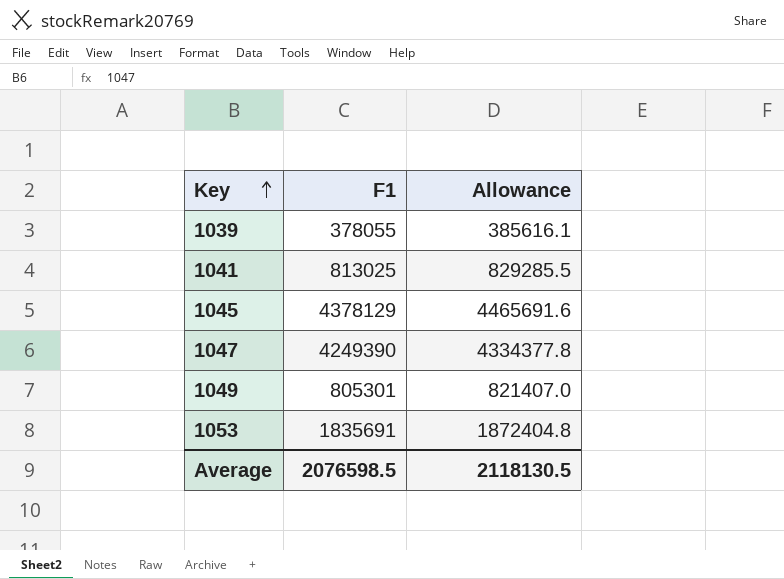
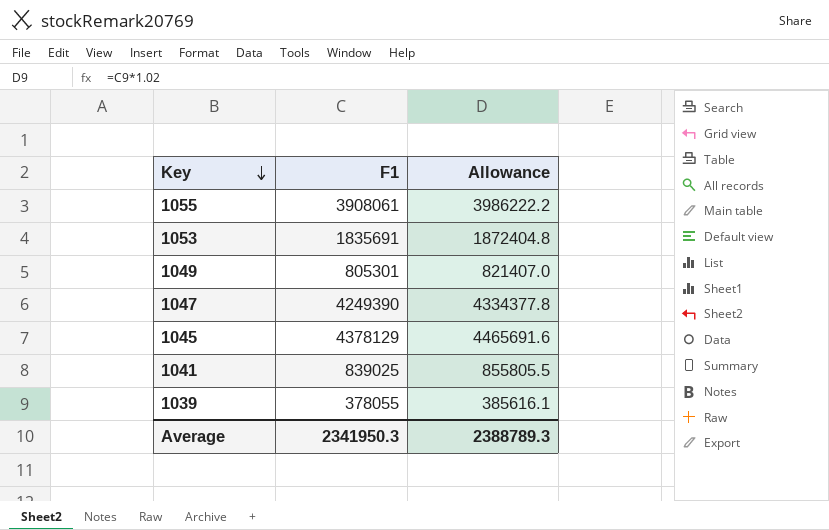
row order: Key ascending -> Key descending
row 1055: none -> 3908061 | 3986222.2
1041 | F1: 813025 -> 839025
1041 | Allowance: 829285.5 -> 855805.5
Average | F1: 2076598.5 -> 2341950.3
Average | Allowance: 2118130.5 -> 2388789.3

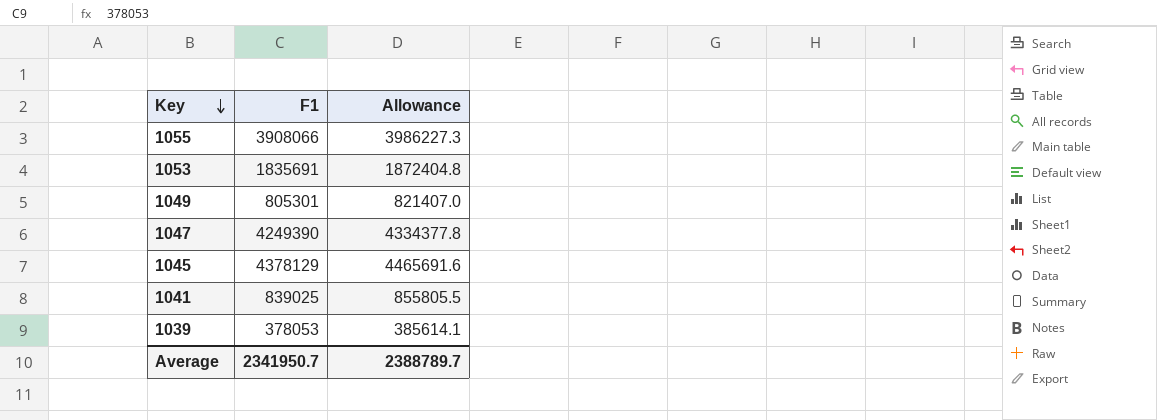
1055 | F1: 3908061 -> 3908066
1055 | Allowance: 3986222.2 -> 3986227.3
1039 | F1: 378055 -> 378053
1039 | Allowance: 385616.1 -> 385614.1
Average | F1: 2341950.3 -> 2341950.7
Average | Allowance: 2388789.3 -> 2388789.7

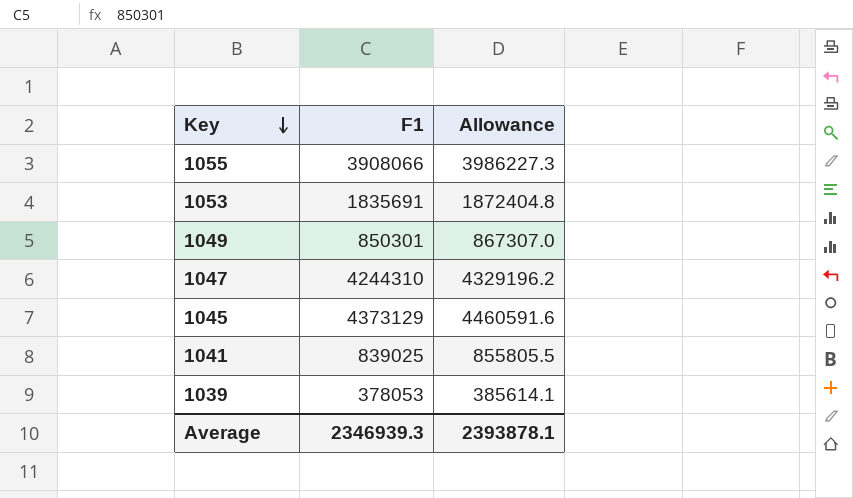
1049 | F1: 805301 -> 850301
1049 | Allowance: 821407.0 -> 867307.0
1047 | F1: 4249390 -> 4244310
1047 | Allowance: 4334377.8 -> 4329196.2
1045 | F1: 4378129 -> 4373129
1045 | Allowance: 4465691.6 -> 4460591.6
Average | F1: 2341950.7 -> 2346939.3
Average | Allowance: 2388789.7 -> 2393878.1

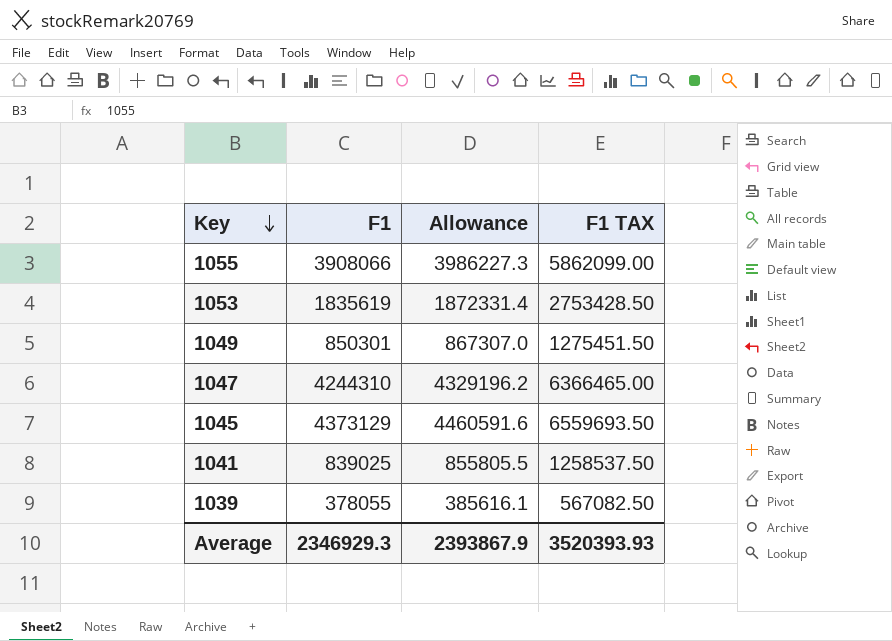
column F1 TAX | formula: none -> [F1] * 1.5
1053 | F1: 1835691 -> 1835619
1053 | Allowance: 1872404.8 -> 1872331.4
1039 | F1: 378053 -> 378055
1039 | Allowance: 385614.1 -> 385616.1
Average | F1: 2346939.3 -> 2346929.3
Average | Allowance: 2393878.1 -> 2393867.9

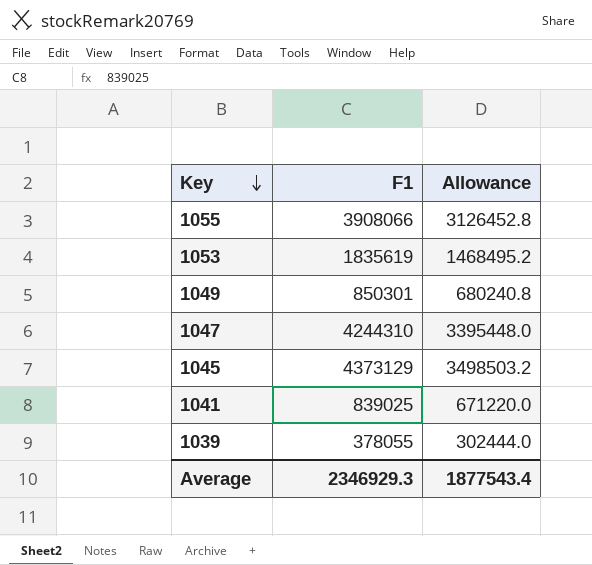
column F1 TAX | formula: [F1] * 1.5 -> none
column Allowance | formula: [F1] * 1.02 -> [F1] * 0.8
Average | Allowance: 2393867.9 -> 1877543.4

